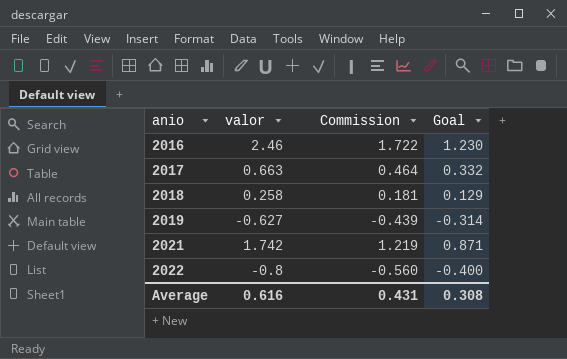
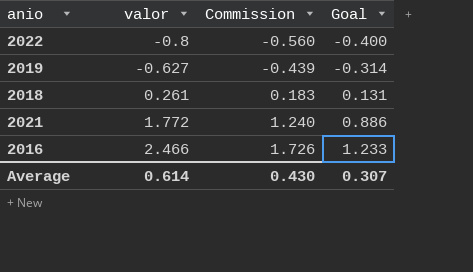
row order: anio ascending -> valor ascending
row 2017: 0.663 | 0.464 | 0.332 -> none
2018 | valor: 0.258 -> 0.261
2018 | Commission: 0.181 -> 0.183
2018 | Goal: 0.129 -> 0.131
2021 | valor: 1.742 -> 1.772
2021 | Commission: 1.219 -> 1.240
2021 | Goal: 0.871 -> 0.886
2016 | valor: 2.46 -> 2.466
2016 | Commission: 1.722 -> 1.726
2016 | Goal: 1.230 -> 1.233
Average | valor: 0.616 -> 0.614
Average | Commission: 0.431 -> 0.430
Average | Goal: 0.308 -> 0.307

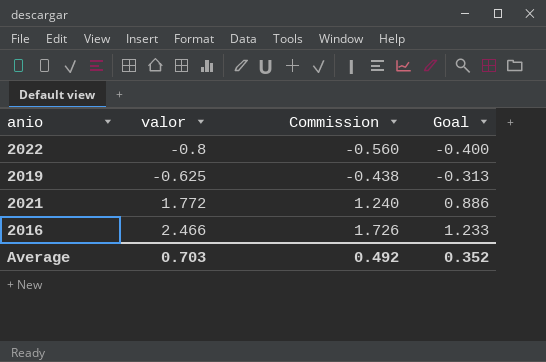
row 2018: 0.261 | 0.183 | 0.131 -> none
2019 | valor: -0.627 -> -0.625
2019 | Commission: -0.439 -> -0.438
2019 | Goal: -0.314 -> -0.313
Average | valor: 0.614 -> 0.703
Average | Commission: 0.430 -> 0.492
Average | Goal: 0.307 -> 0.352

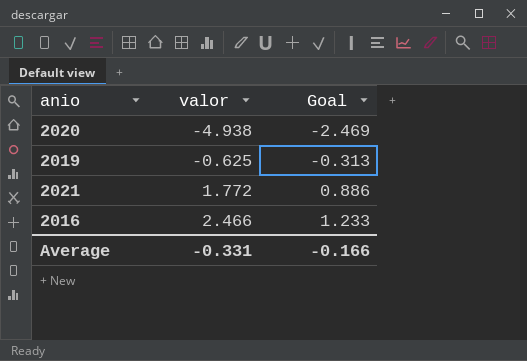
column Commission | formula: [valor] * 0.7 -> none
row 2022: -0.8 | -0.560 | -0.400 -> none
row 2020: none -> -4.938 | -2.469
Average | valor: 0.703 -> -0.331
Average | Goal: 0.352 -> -0.166

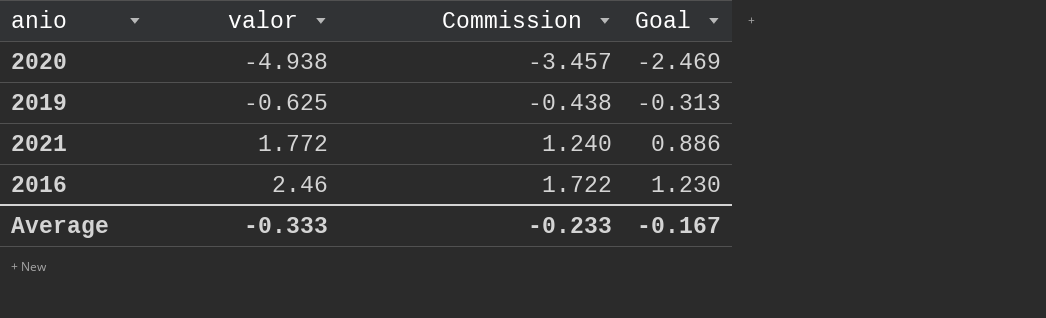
column Commission | formula: none -> [valor] * 0.7
2016 | valor: 2.466 -> 2.46
2016 | Goal: 1.233 -> 1.230
Average | valor: -0.331 -> -0.333
Average | Goal: -0.166 -> -0.167

